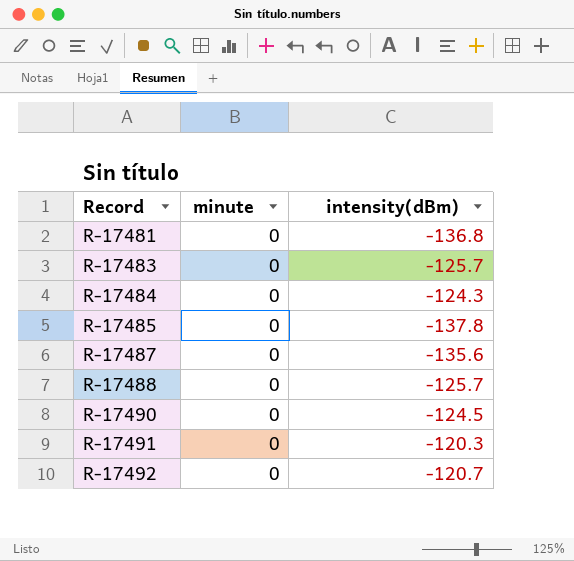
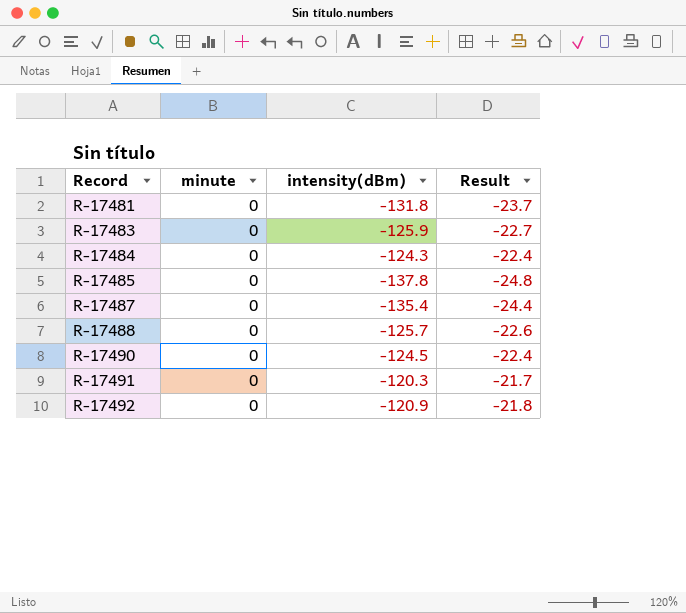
column Result | formula: none -> [intensity(dBm)] * 0.18
R-17481 | intensity(dBm): -136.8 -> -131.8
R-17483 | intensity(dBm): -125.7 -> -125.9
R-17487 | intensity(dBm): -135.6 -> -135.4
R-17492 | intensity(dBm): -120.7 -> -120.9

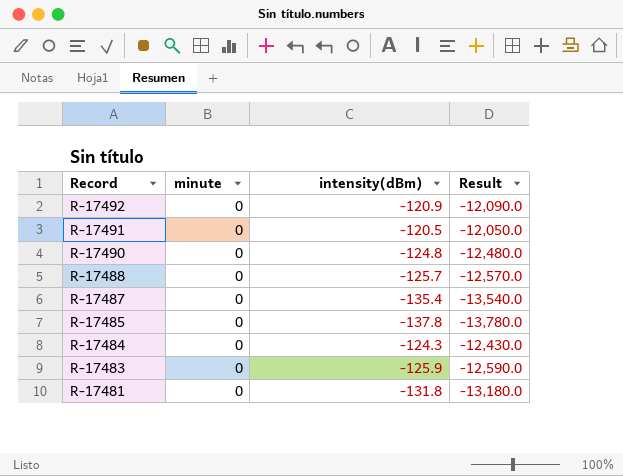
row order: Record ascending -> Record descending
column Result | formula: [intensity(dBm)] * 0.18 -> [intensity(dBm)] * 100
R-17491 | intensity(dBm): -120.3 -> -120.5
R-17490 | intensity(dBm): -124.5 -> -124.8

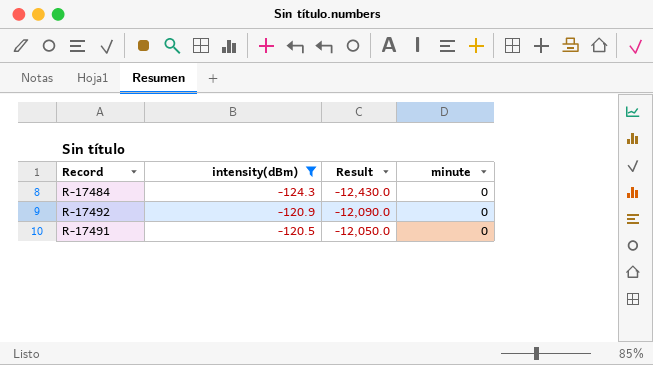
filter: none -> intensity(dBm) >= -124.3
row order: Record descending -> intensity(dBm) ascending
column minute | position: 2 -> 4

